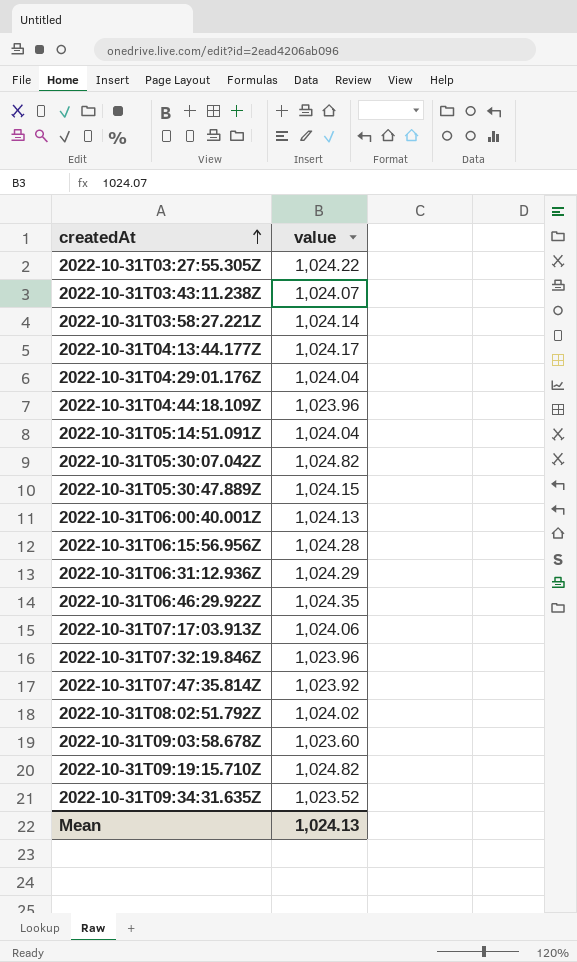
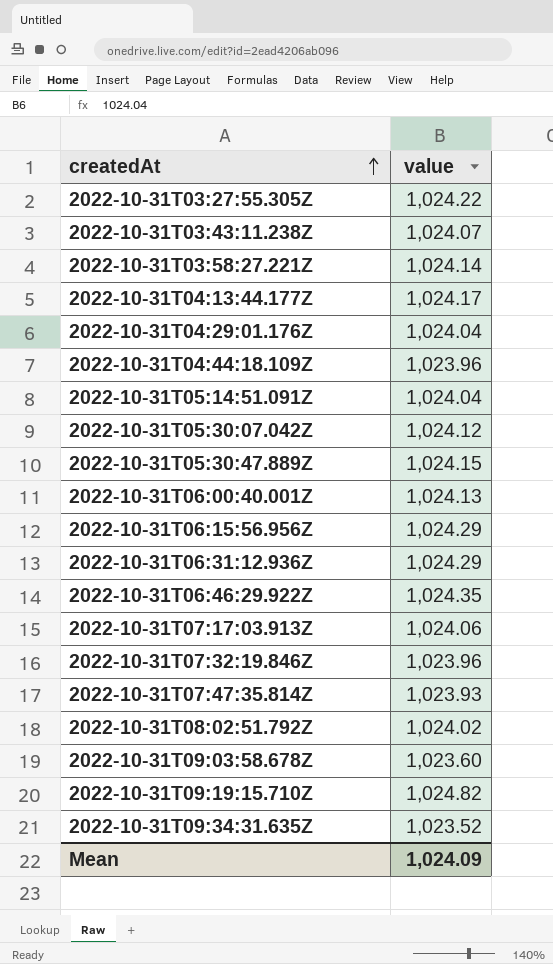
2022-10-31T05:30:07.042Z | value: 1,024.82 -> 1,024.12
2022-10-31T06:15:56.956Z | value: 1,024.28 -> 1,024.29
2022-10-31T07:47:35.814Z | value: 1,023.92 -> 1,023.93
Mean | value: 1,024.13 -> 1,024.09

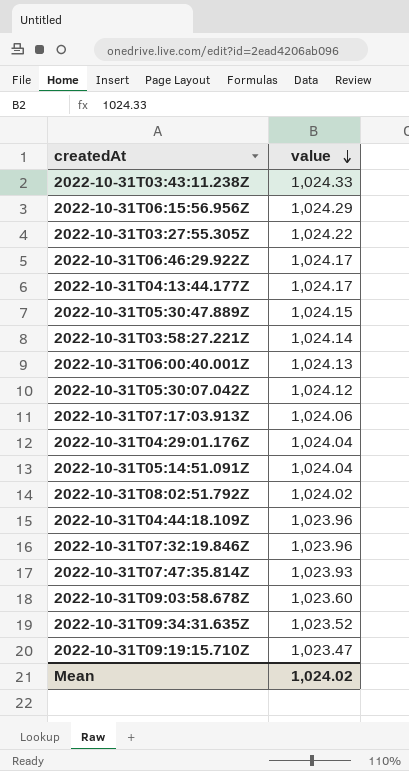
row order: createdAt ascending -> value descending
row 2022-10-31T06:31:12.936Z: 1,024.29 -> none
2022-10-31T03:43:11.238Z | value: 1,024.07 -> 1,024.33
2022-10-31T06:46:29.922Z | value: 1,024.35 -> 1,024.17
2022-10-31T09:19:15.710Z | value: 1,024.82 -> 1,023.47
Mean | value: 1,024.09 -> 1,024.02

